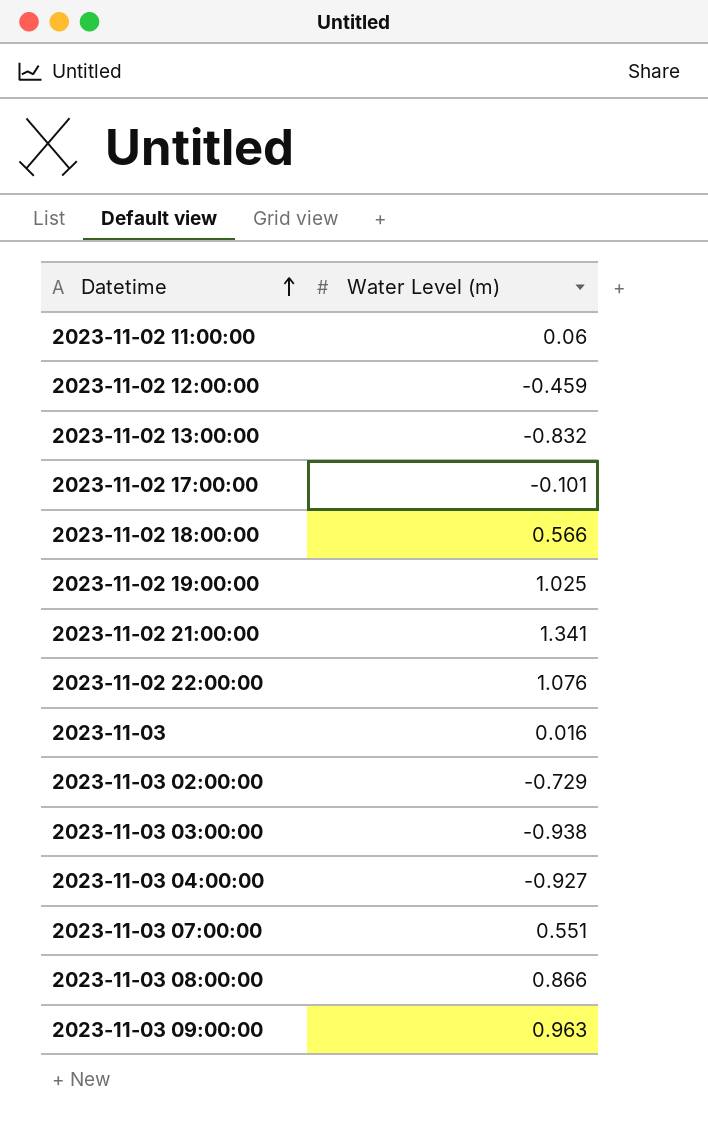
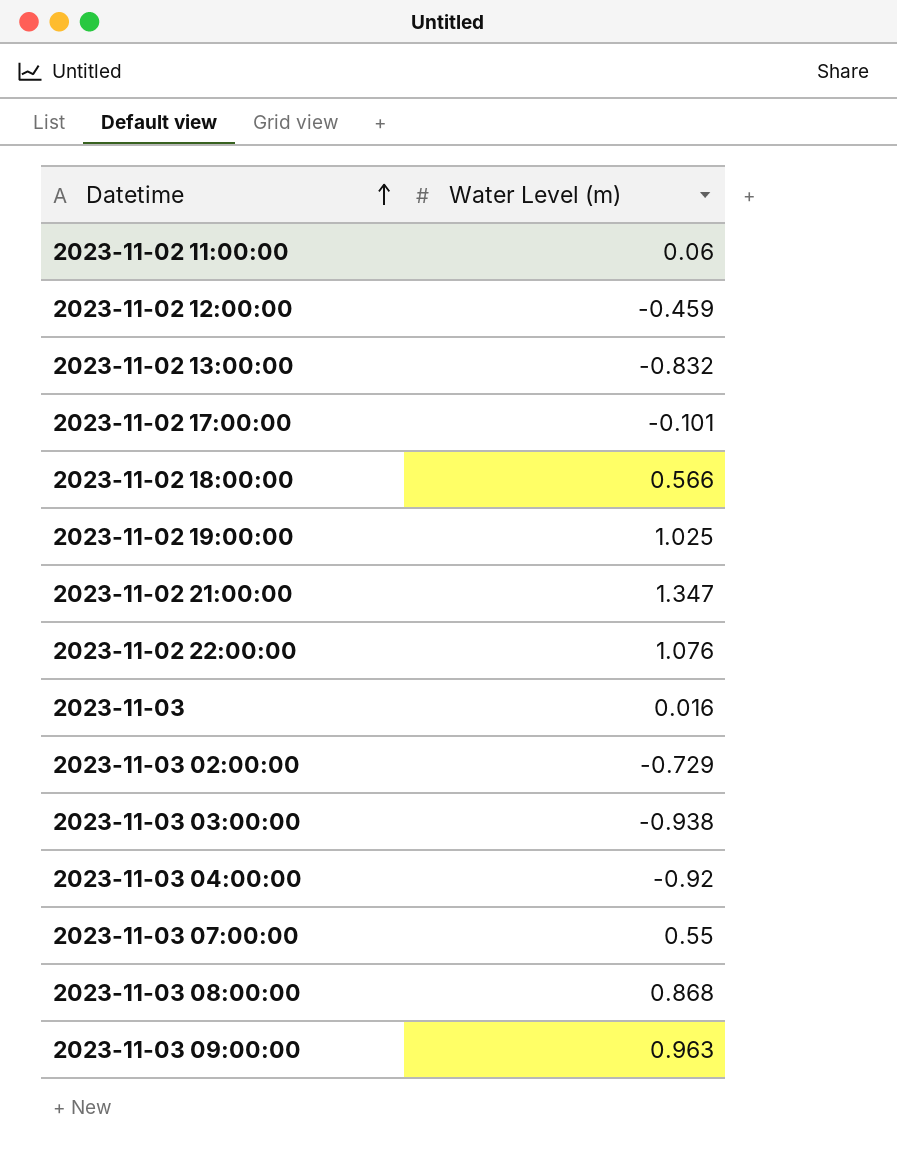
2023-11-02 21:00:00 | Water Level (m): 1.341 -> 1.347
2023-11-03 04:00:00 | Water Level (m): -0.927 -> -0.92
2023-11-03 07:00:00 | Water Level (m): 0.551 -> 0.55
2023-11-03 08:00:00 | Water Level (m): 0.866 -> 0.868

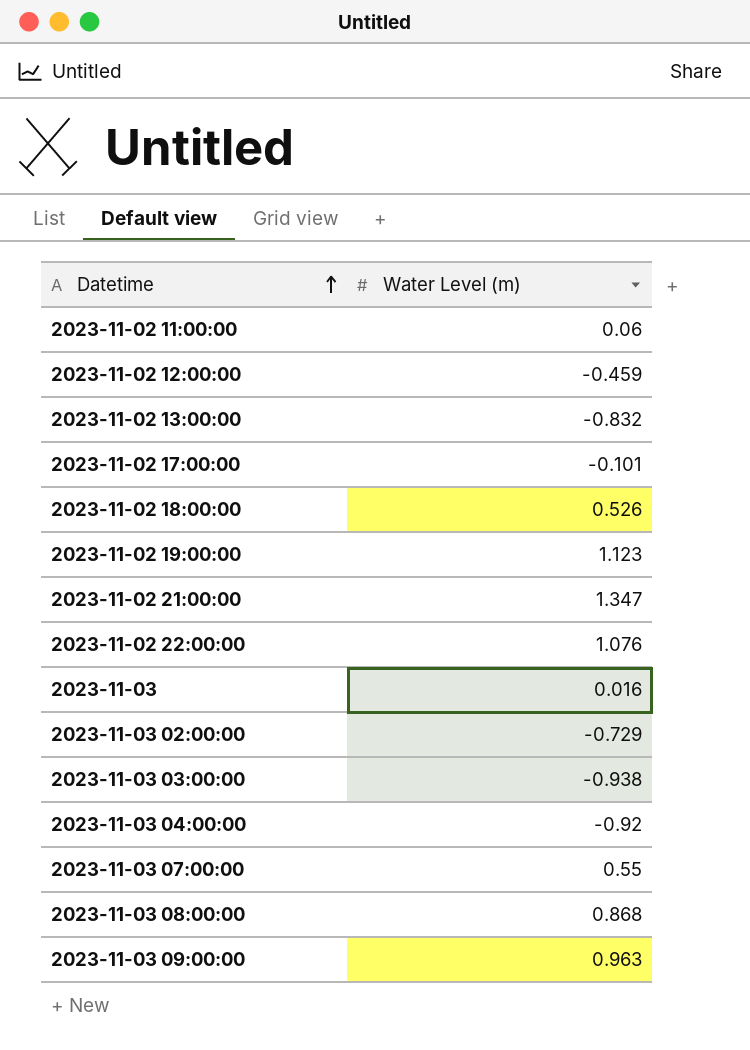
2023-11-02 18:00:00 | Water Level (m): 0.566 -> 0.526
2023-11-02 19:00:00 | Water Level (m): 1.025 -> 1.123

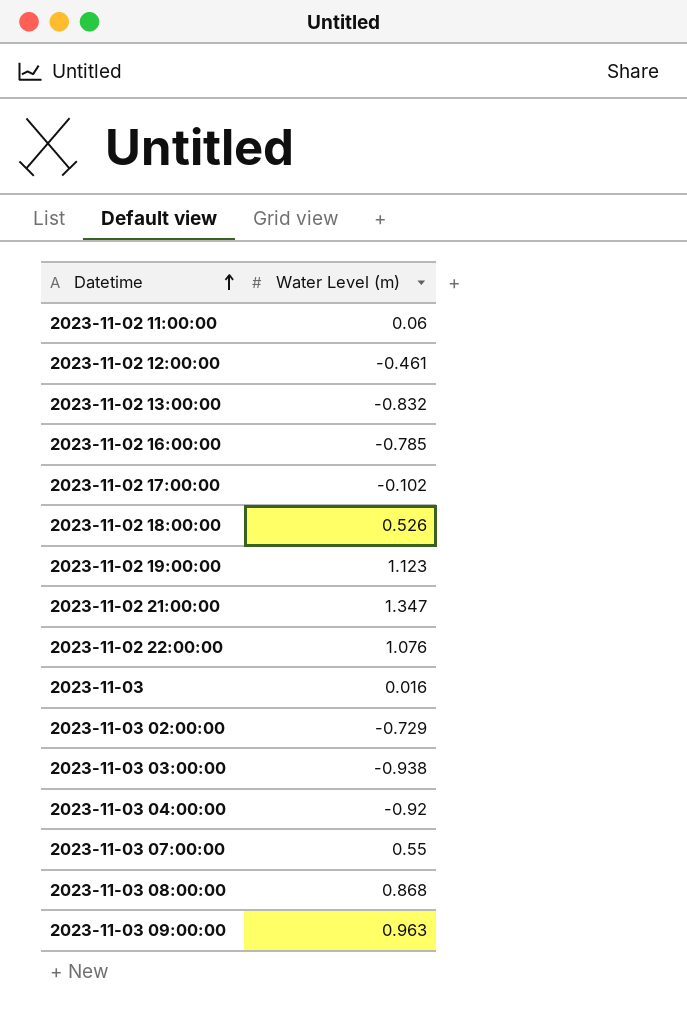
2023-11-02 12:00:00 | Water Level (m): -0.459 -> -0.461
row 2023-11-02 16:00:00: none -> -0.785
2023-11-02 17:00:00 | Water Level (m): -0.101 -> -0.102

